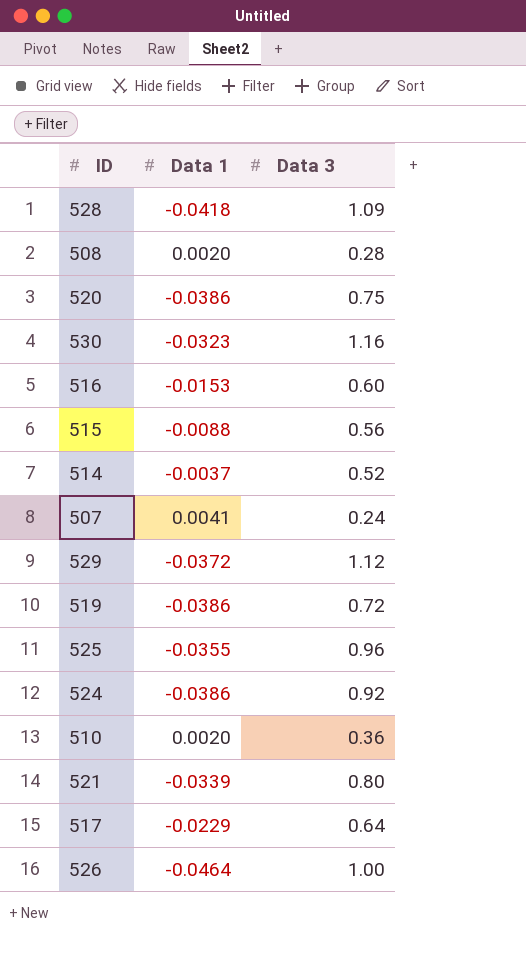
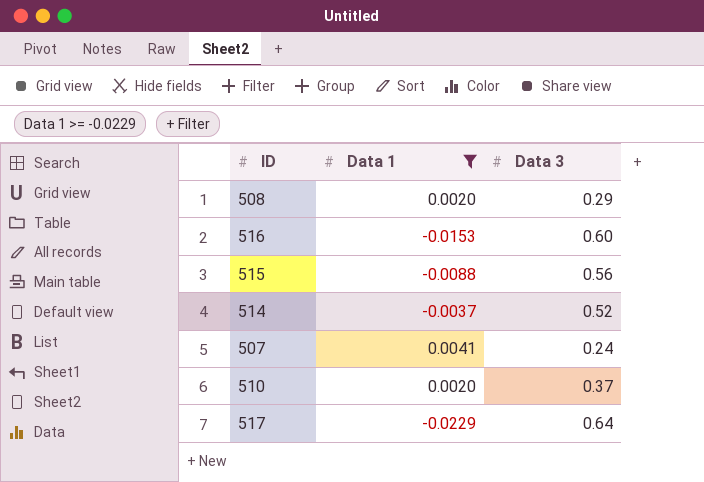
filter: none -> Data 1 >= -0.0229
508 | Data 3: 0.28 -> 0.29
510 | Data 3: 0.36 -> 0.37

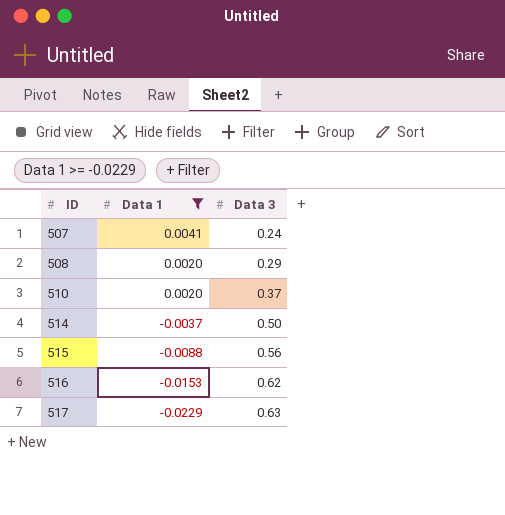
row order: none -> ID ascending
514 | Data 3: 0.52 -> 0.50
516 | Data 3: 0.60 -> 0.62
517 | Data 3: 0.64 -> 0.63

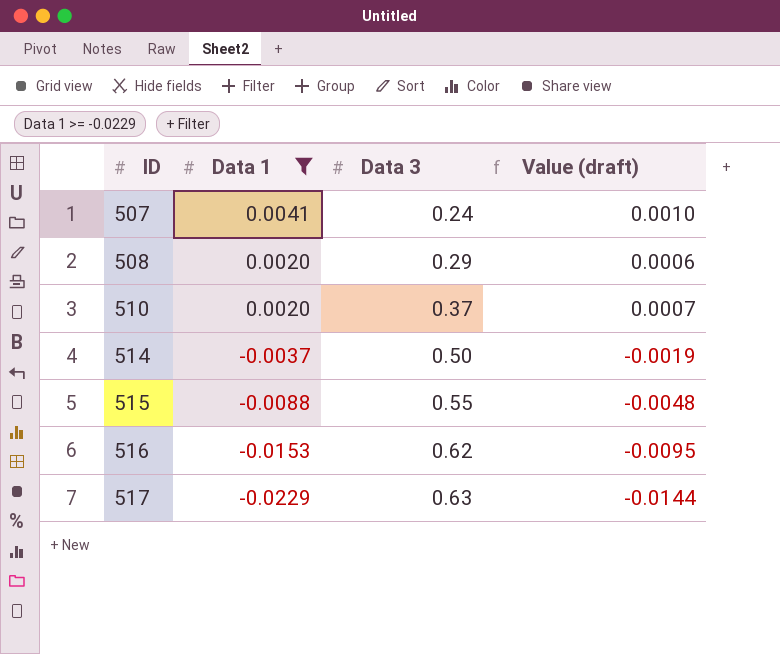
column Value (draft) | formula: none -> [Data 1] * [Data 3]
515 | Data 3: 0.56 -> 0.55

